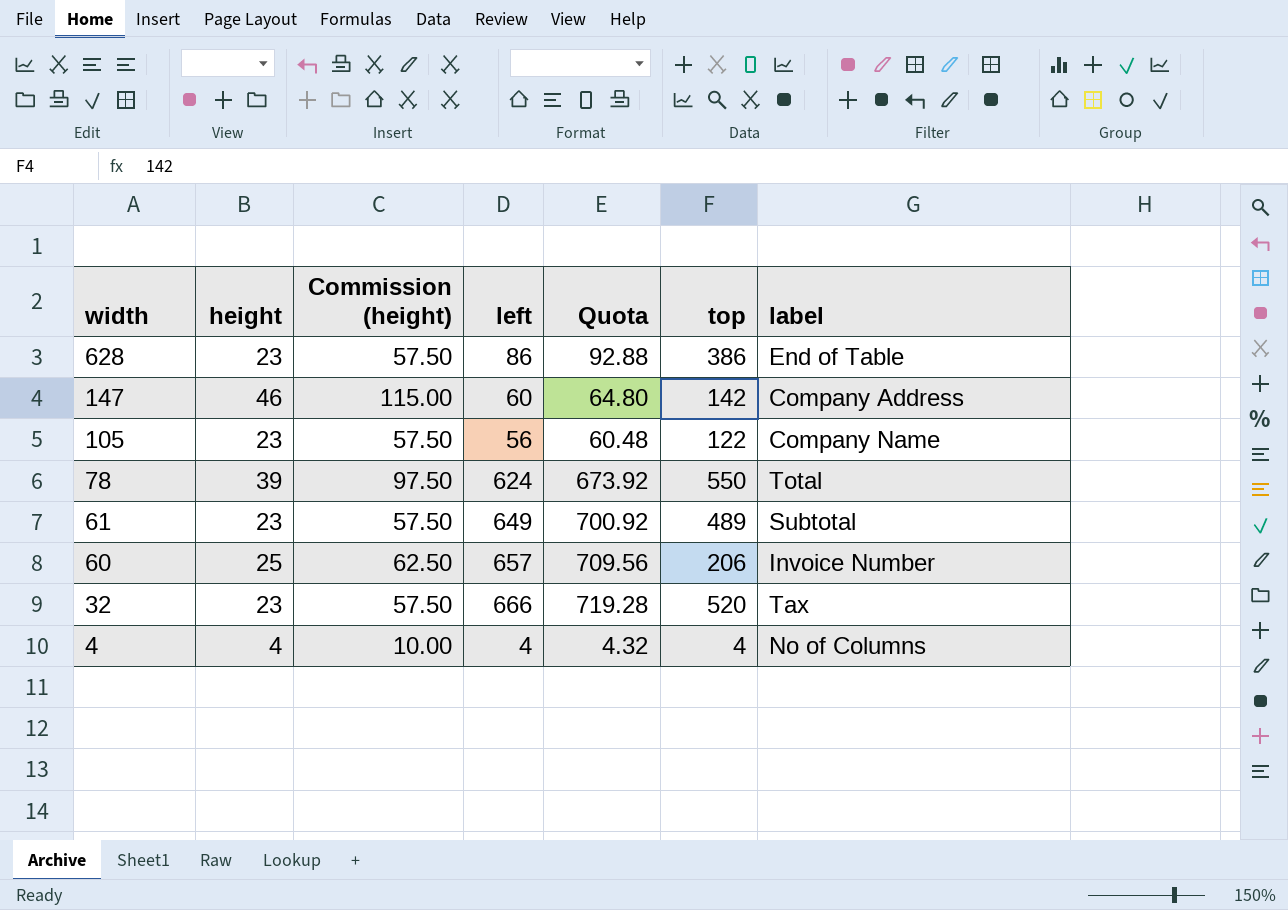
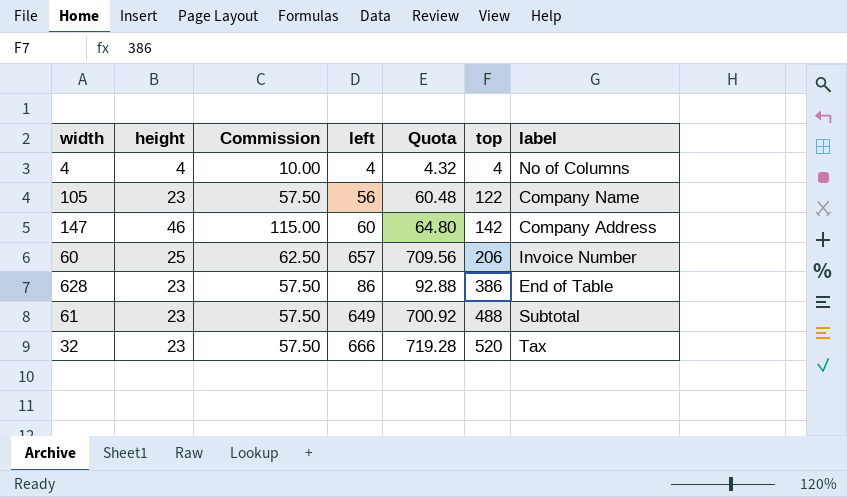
row order: width descending -> top ascending
column name: Commission (height) -> Commission
row 78: 39 | 97.50 | 624 | 673.92 | 550 | Total -> none
61 | top: 489 -> 488

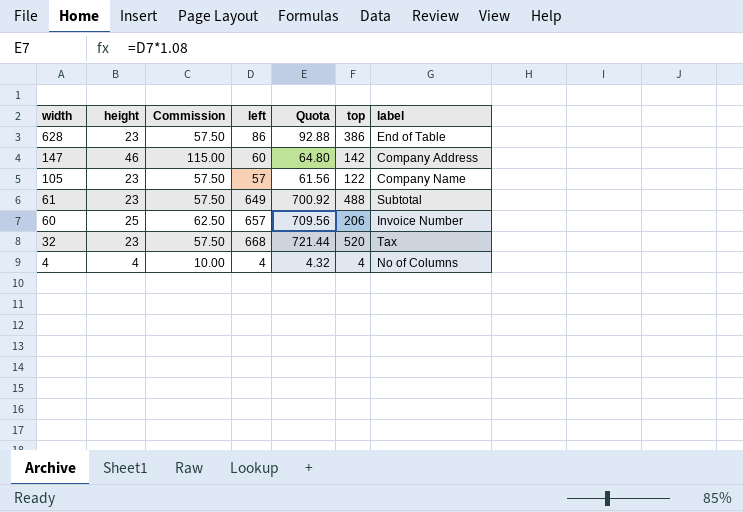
row order: top ascending -> width descending
105 | left: 56 -> 57
105 | Quota: 60.48 -> 61.56
32 | left: 666 -> 668
32 | Quota: 719.28 -> 721.44

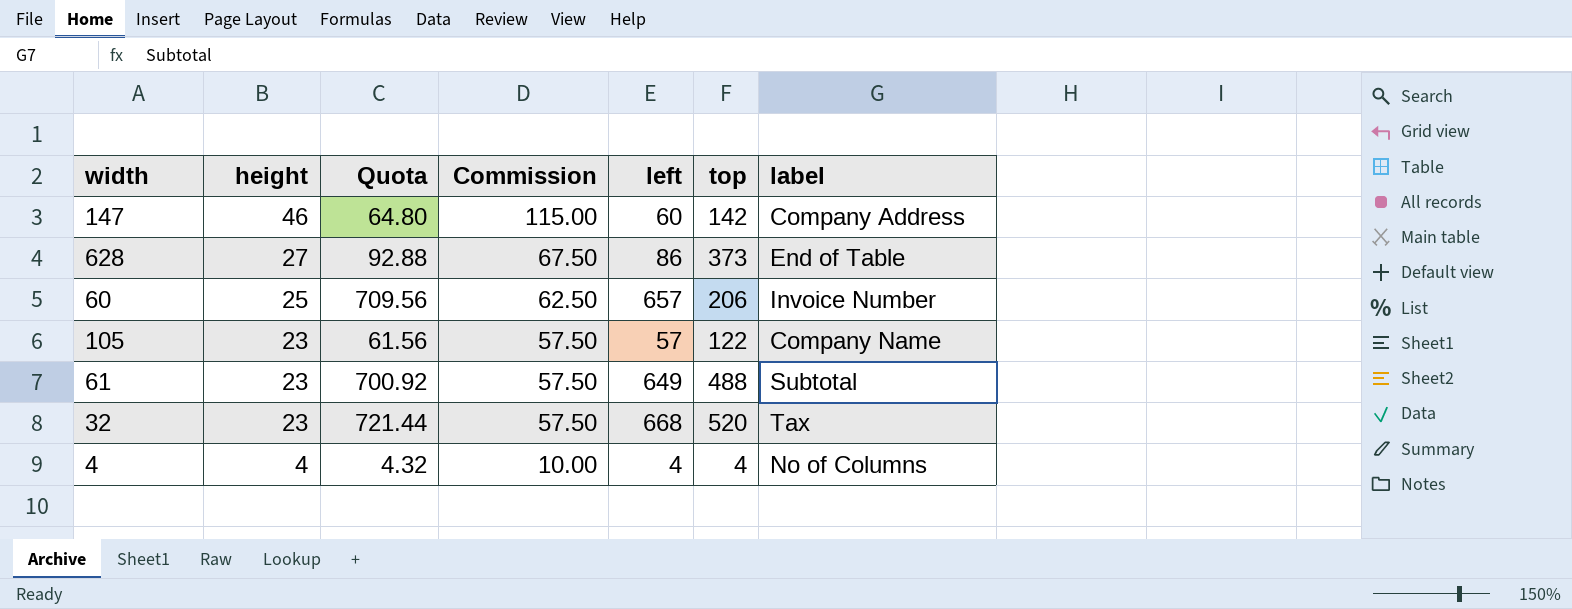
row order: width descending -> height descending
column Quota | position: 5 -> 3
628 | height: 23 -> 27
628 | Commission: 57.50 -> 67.50
628 | top: 386 -> 373

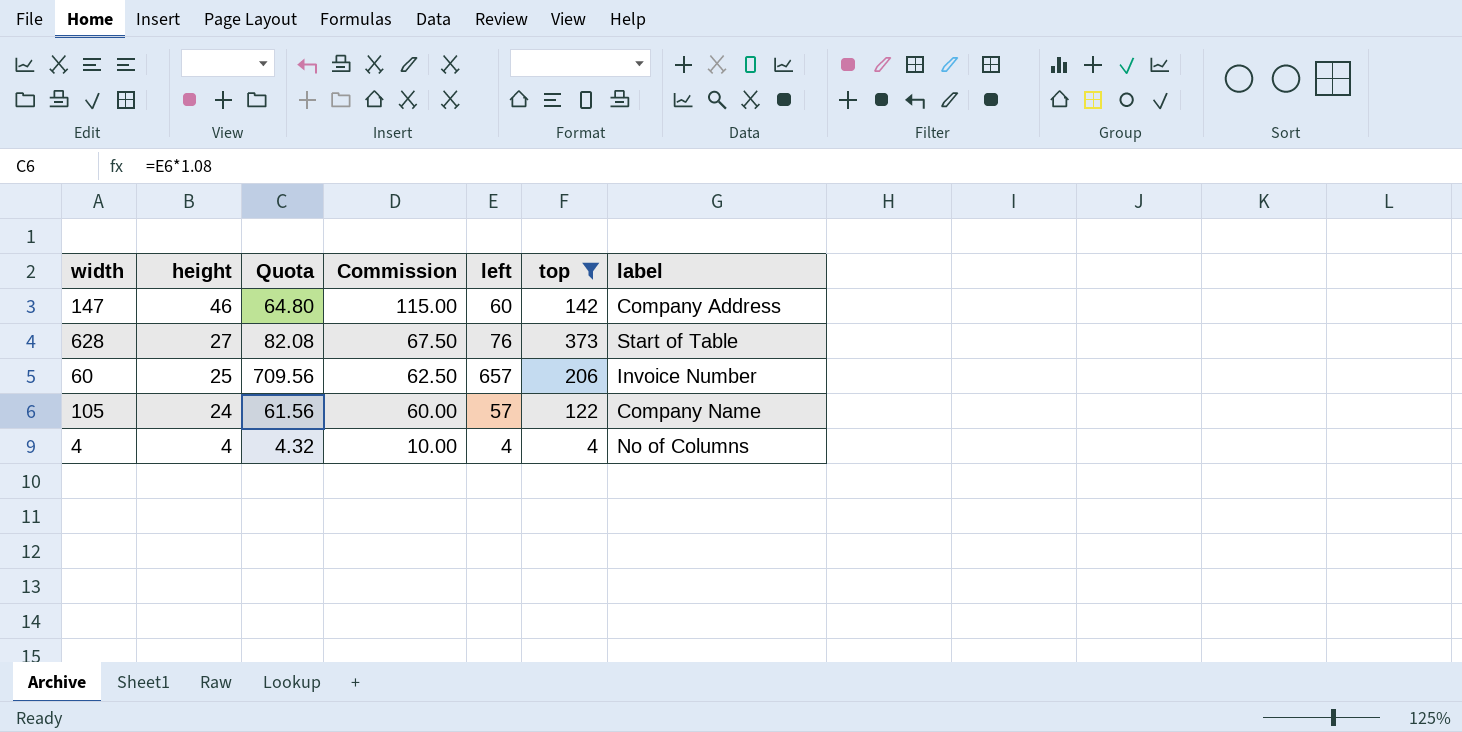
filter: none -> top <= 373
628 | Quota: 92.88 -> 82.08
628 | left: 86 -> 76
628 | label: End of Table -> Start of Table
105 | height: 23 -> 24
105 | Commission: 57.50 -> 60.00

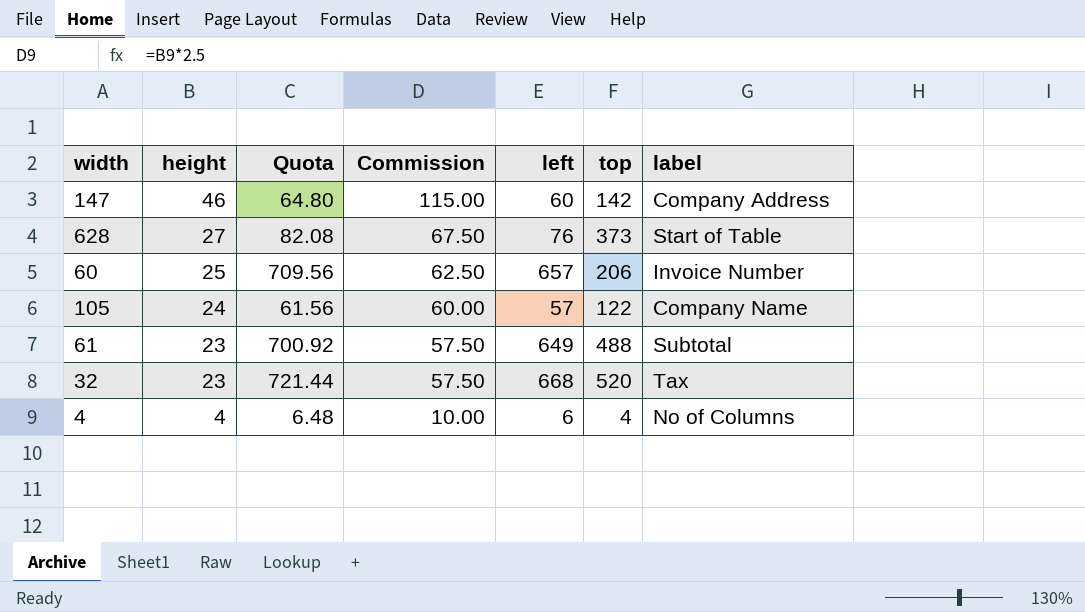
filter: top <= 373 -> none
4 | Quota: 4.32 -> 6.48
4 | left: 4 -> 6

